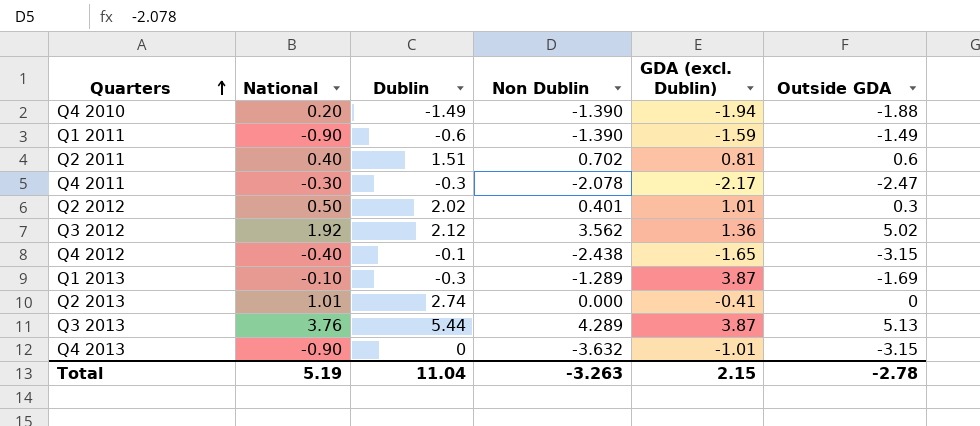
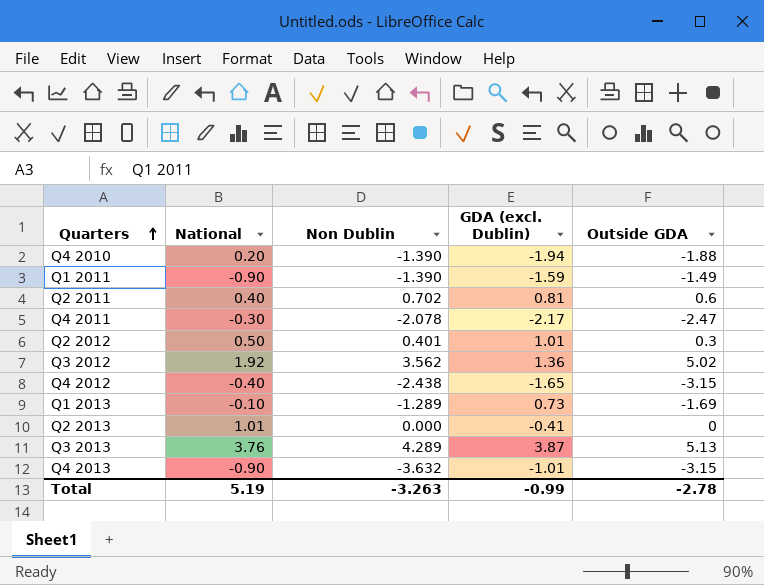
column Dublin | position: 3 -> none
Q1 2013 | GDA (excl. Dublin): 3.87 -> 0.73
Total | GDA (excl. Dublin): 2.15 -> -0.99

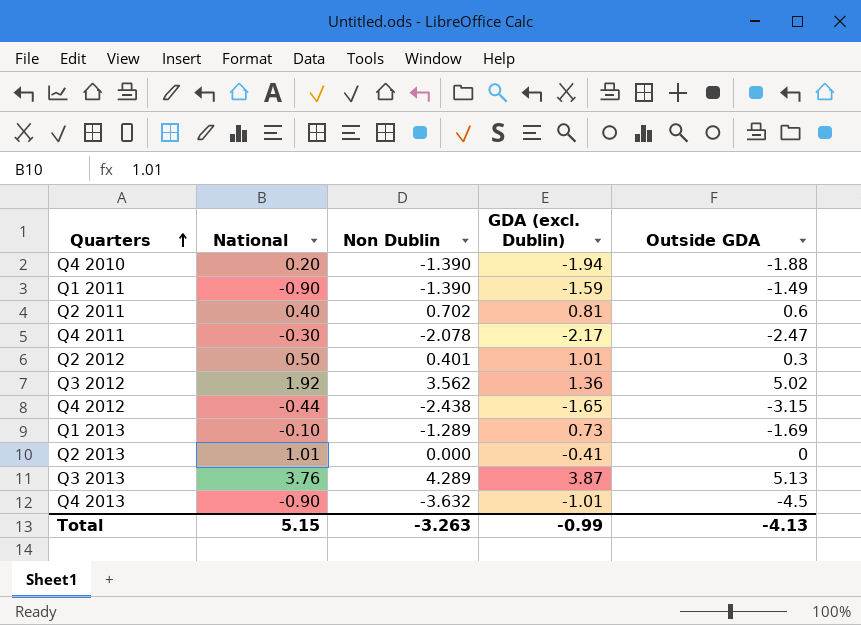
Q4 2012 | National: -0.40 -> -0.44
Q4 2013 | Outside GDA: -3.15 -> -4.5
Total | National: 5.19 -> 5.15
Total | Outside GDA: -2.78 -> -4.13

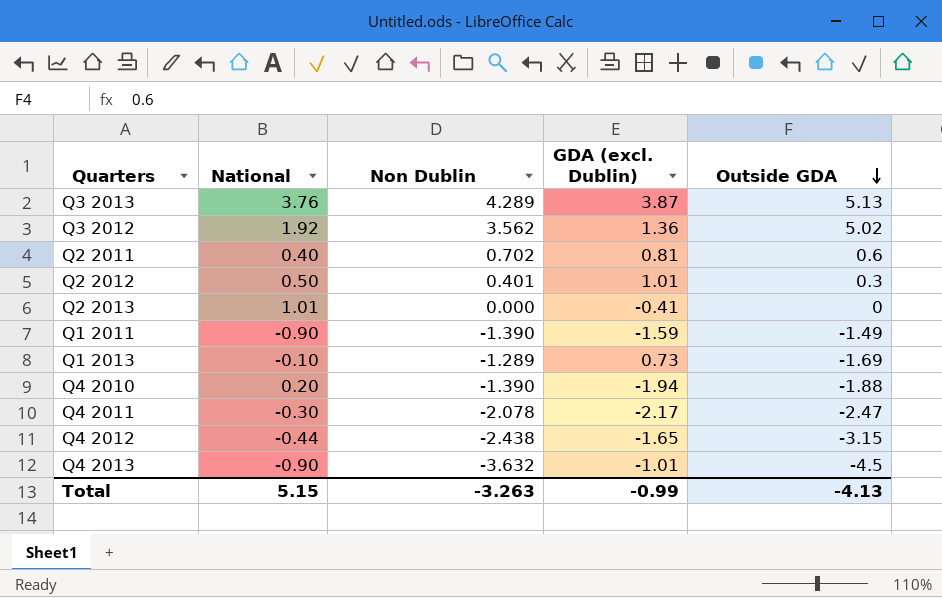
row order: Quarters ascending -> Outside GDA descending

